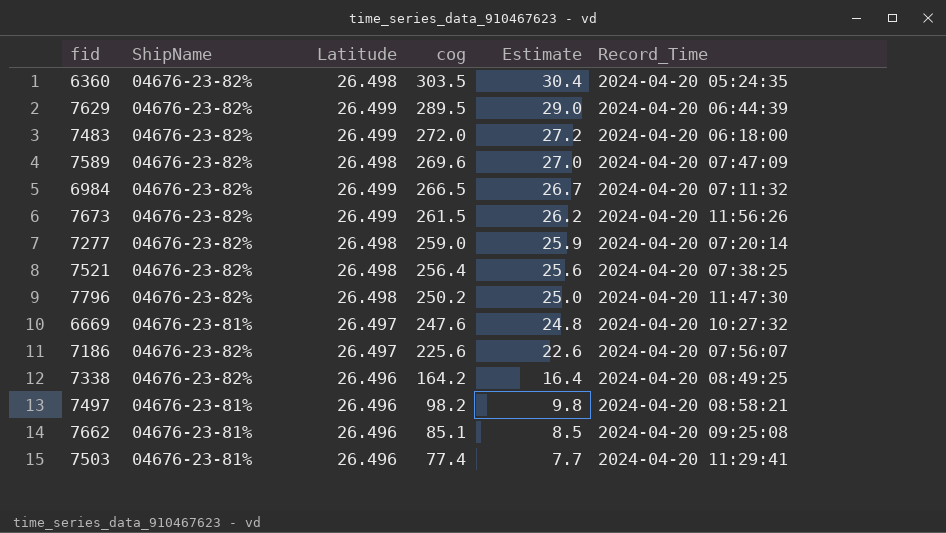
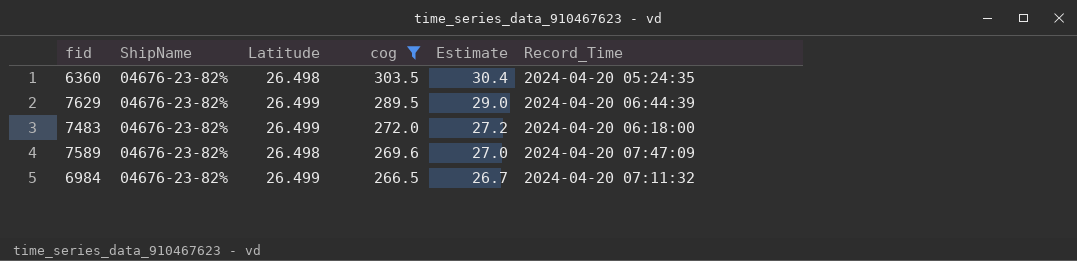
filter: none -> cog >= 266.5

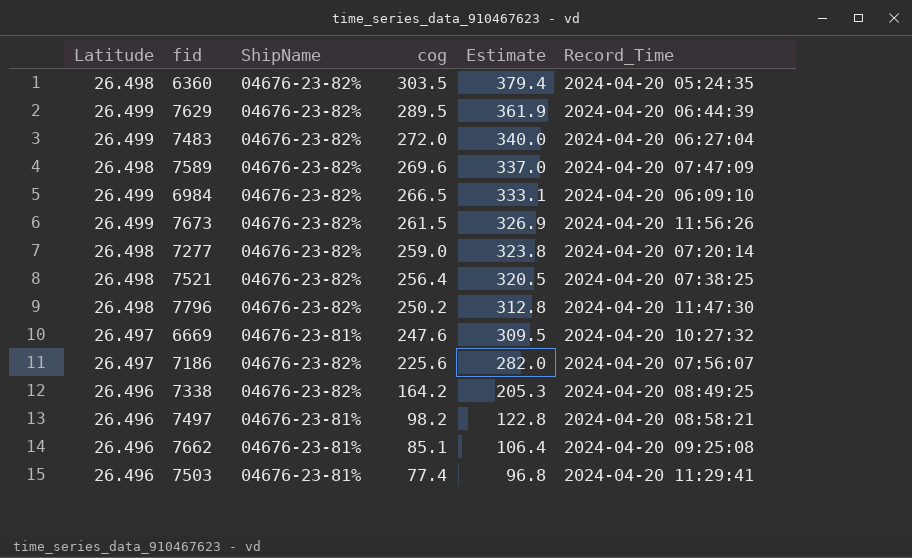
filter: cog >= 266.5 -> none
column Latitude | position: 3 -> 1
column Estimate | formula: [cog] * 0.1 -> [cog] * 1.25
7483 | Record_Time: 2024-04-20 06:18:00 -> 2024-04-20 06:27:04
6984 | Record_Time: 2024-04-20 07:11:32 -> 2024-04-20 06:09:10

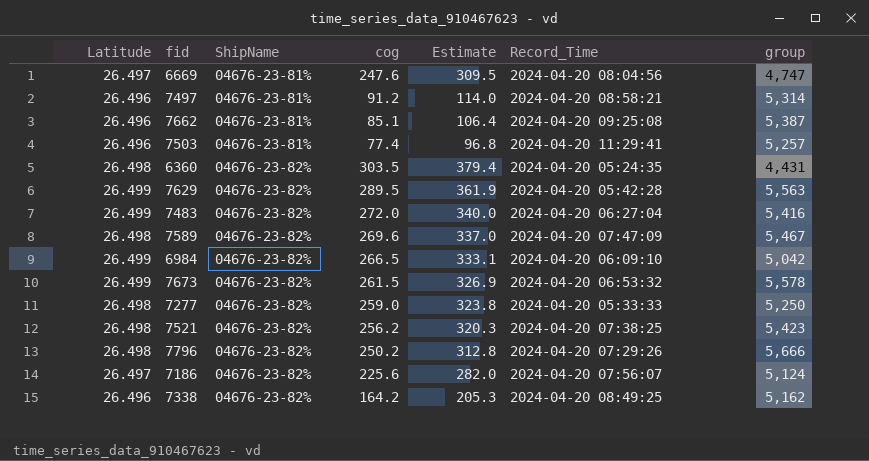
row order: cog descending -> ShipName ascending
column group | position: none -> 7
6669 | Record_Time: 2024-04-20 10:27:32 -> 2024-04-20 08:04:56
7497 | cog: 98.2 -> 91.2
7497 | Estimate: 122.8 -> 114.0
7629 | Record_Time: 2024-04-20 06:44:39 -> 2024-04-20 05:42:28
7673 | Record_Time: 2024-04-20 11:56:26 -> 2024-04-20 06:53:32
7277 | Record_Time: 2024-04-20 07:20:14 -> 2024-04-20 05:33:33
7521 | cog: 256.4 -> 256.2
7521 | Estimate: 320.5 -> 320.3
7796 | Record_Time: 2024-04-20 11:47:30 -> 2024-04-20 07:29:26

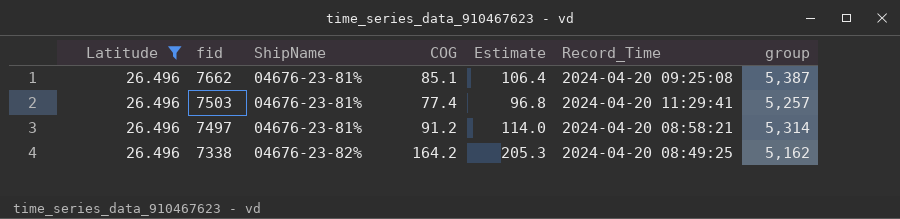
filter: none -> Latitude = 26.496
row order: ShipName ascending -> fid descending
column name: cog -> COG

